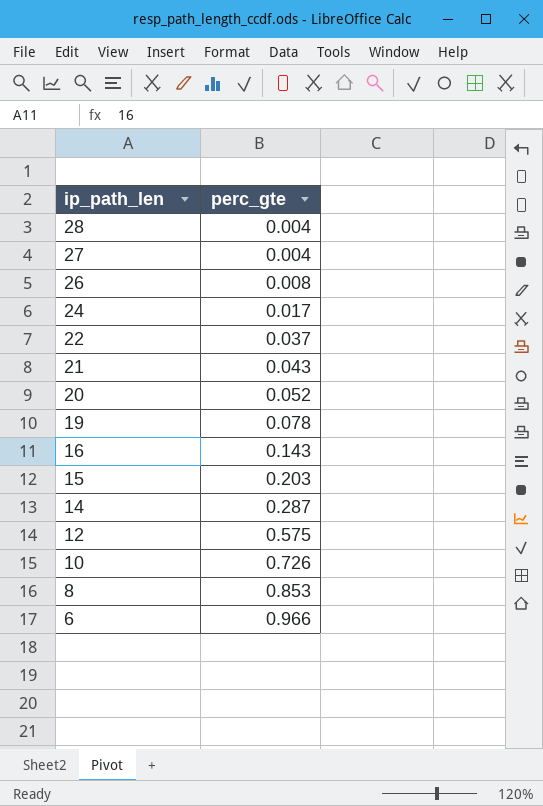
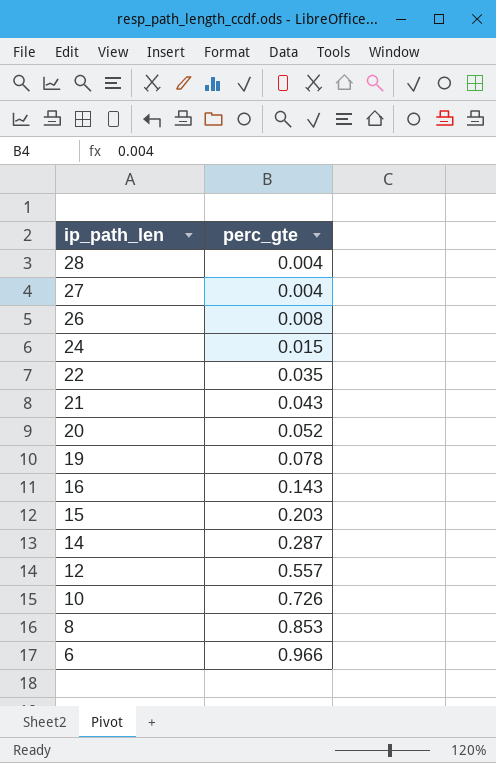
24 | perc_gte: 0.017 -> 0.015
22 | perc_gte: 0.037 -> 0.035
12 | perc_gte: 0.575 -> 0.557

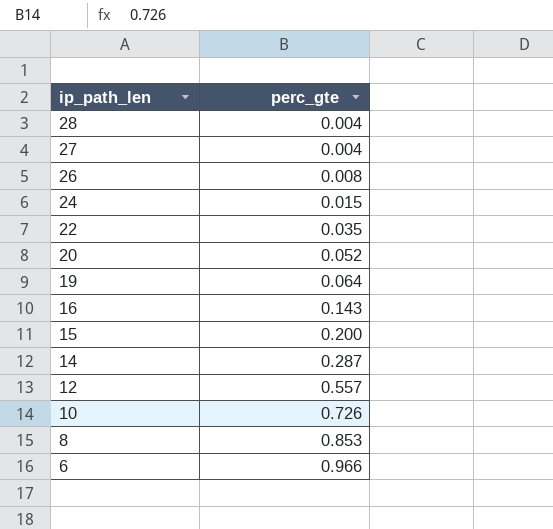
row 21: 0.043 -> none
19 | perc_gte: 0.078 -> 0.064
15 | perc_gte: 0.203 -> 0.200

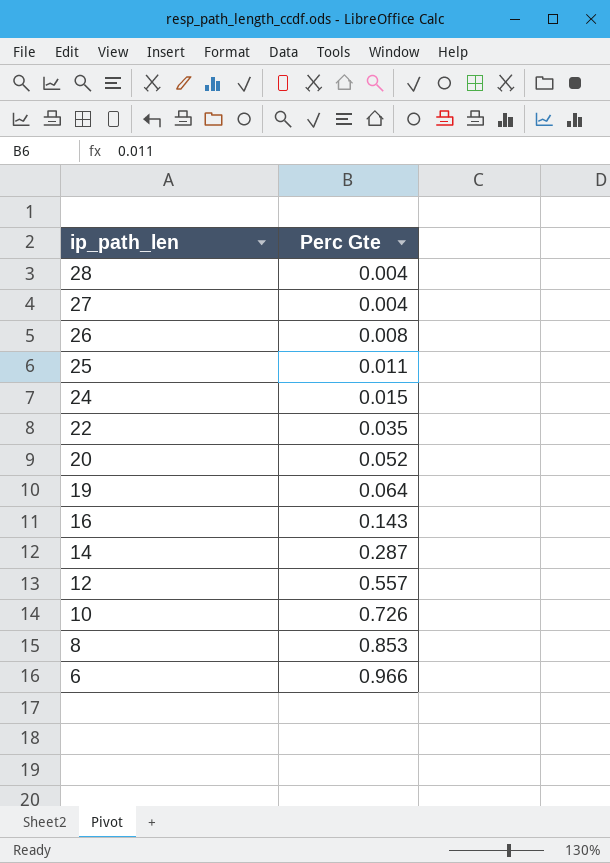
column name: perc_gte -> Perc Gte
row 15: 0.200 -> none
row 25: none -> 0.011

